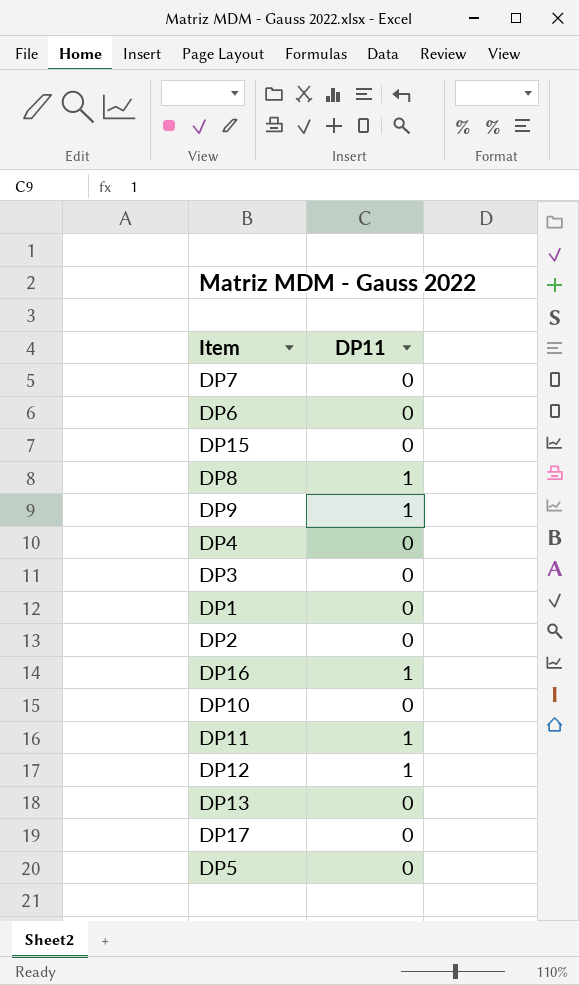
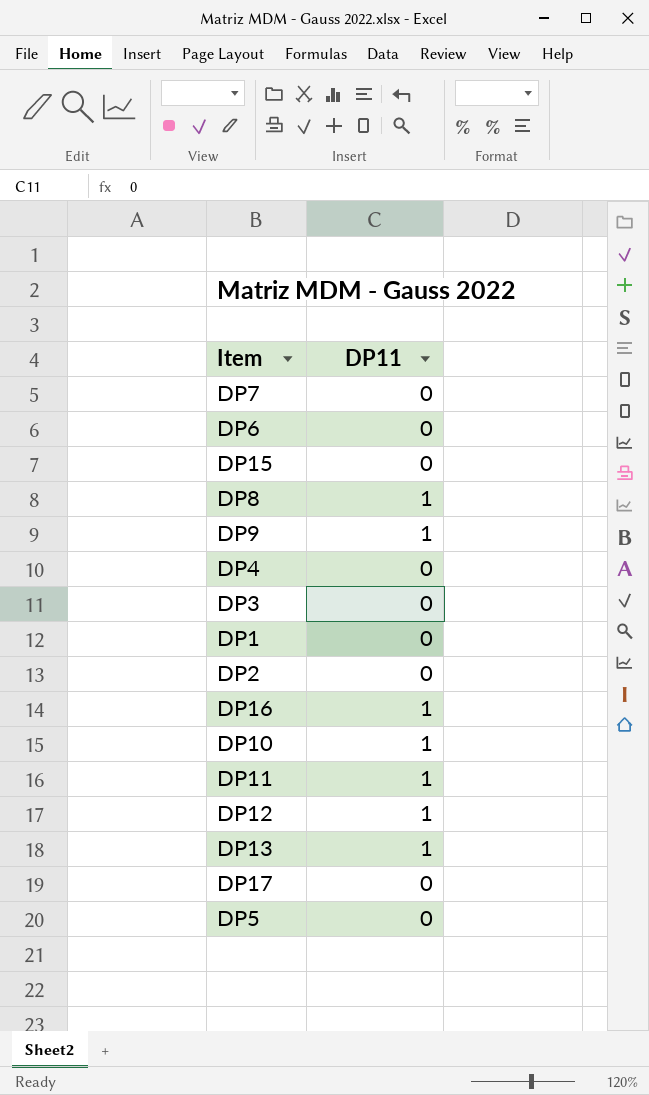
DP10 | DP11: 0 -> 1
DP13 | DP11: 0 -> 1

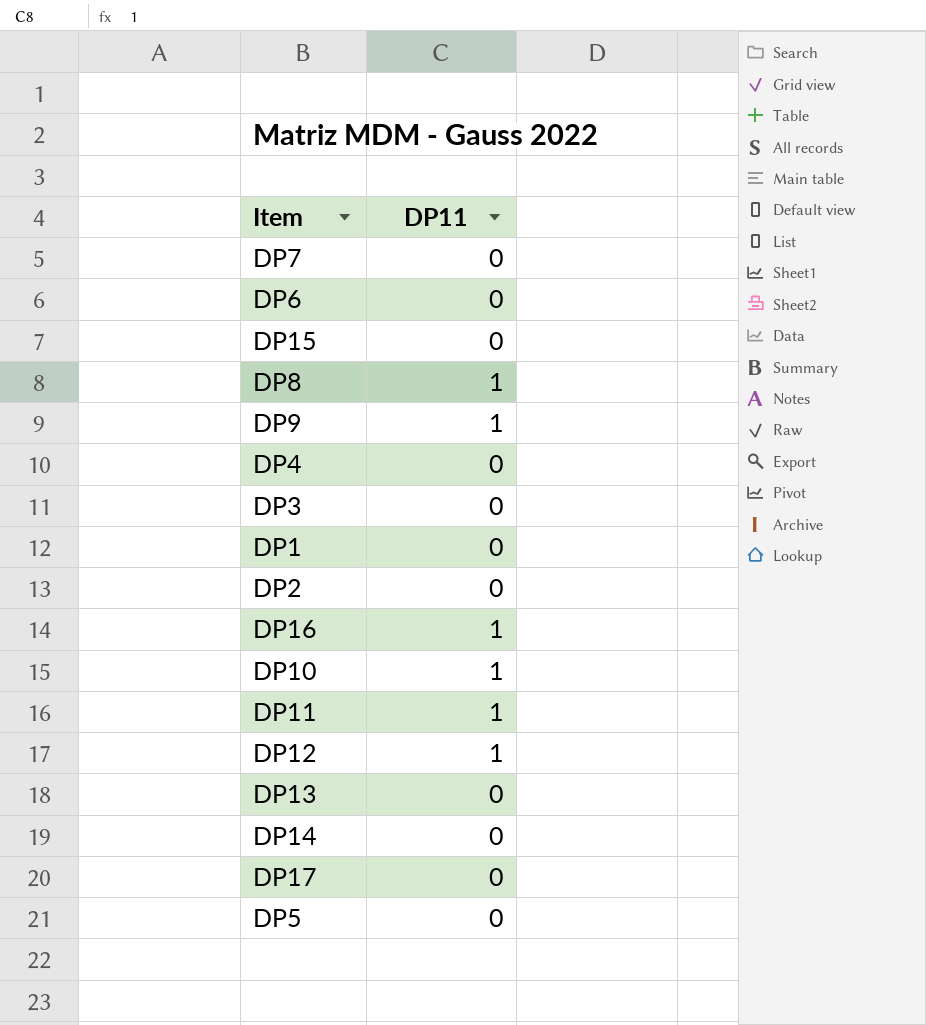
DP13 | DP11: 1 -> 0
row DP14: none -> 0

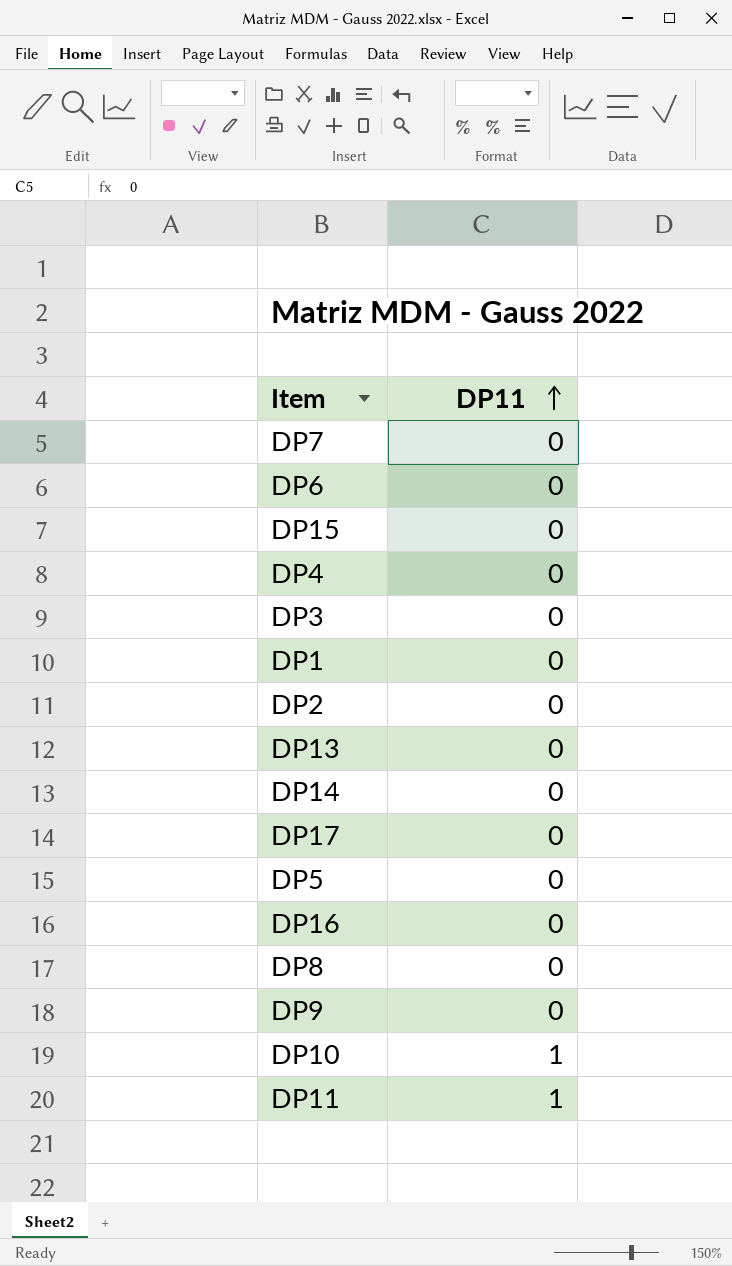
row order: none -> DP11 ascending
row DP12: 1 -> none
DP16 | DP11: 1 -> 0
DP8 | DP11: 1 -> 0
DP9 | DP11: 1 -> 0

